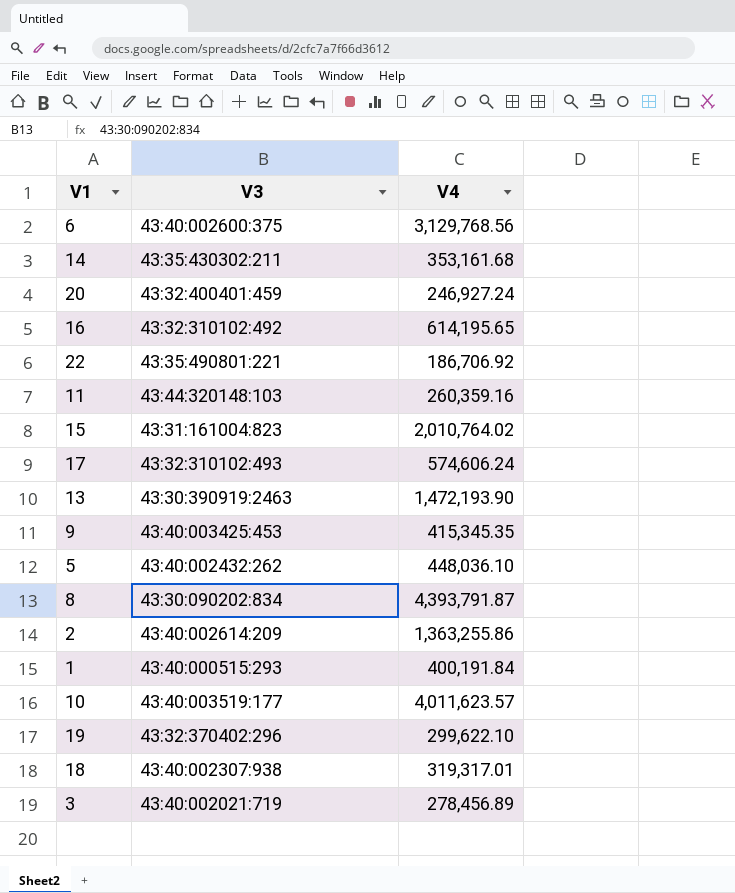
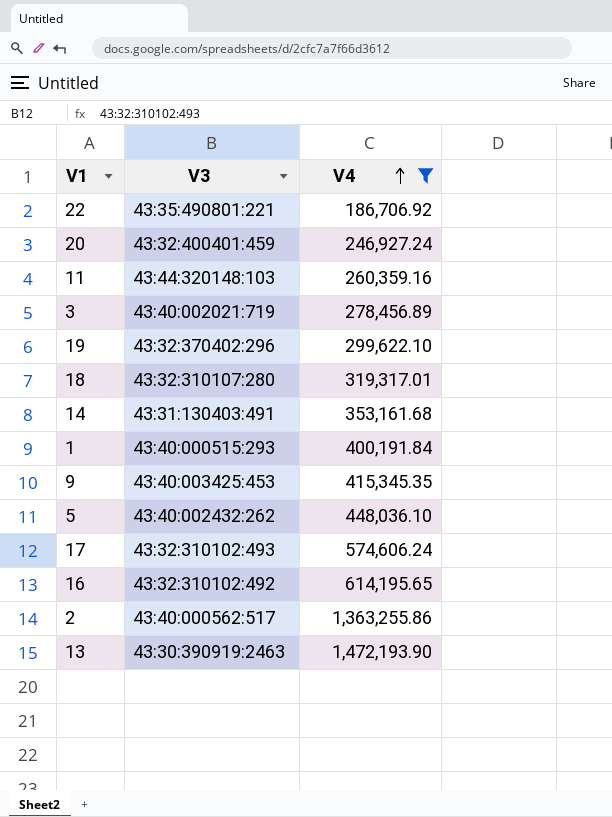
filter: none -> V4 <= 1,472,193.90
row order: none -> V4 ascending
18 | V3: 43:40:002307:938 -> 43:32:310107:280
14 | V3: 43:35:430302:211 -> 43:31:130403:491
2 | V3: 43:40:002614:209 -> 43:40:000562:517

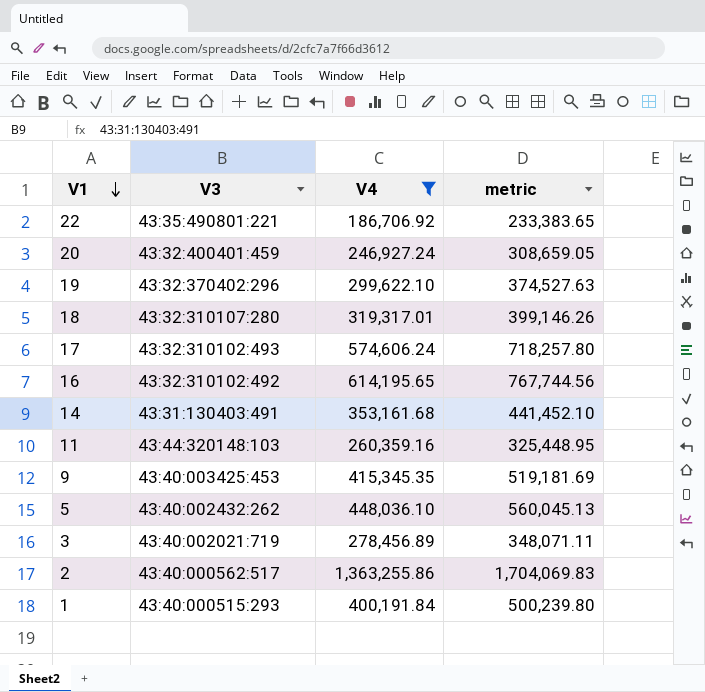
row order: V4 ascending -> V1 descending
column metric | formula: none -> [V4] * 1.25
row 13: 43:30:390919:2463 | 1,472,193.90 -> none

